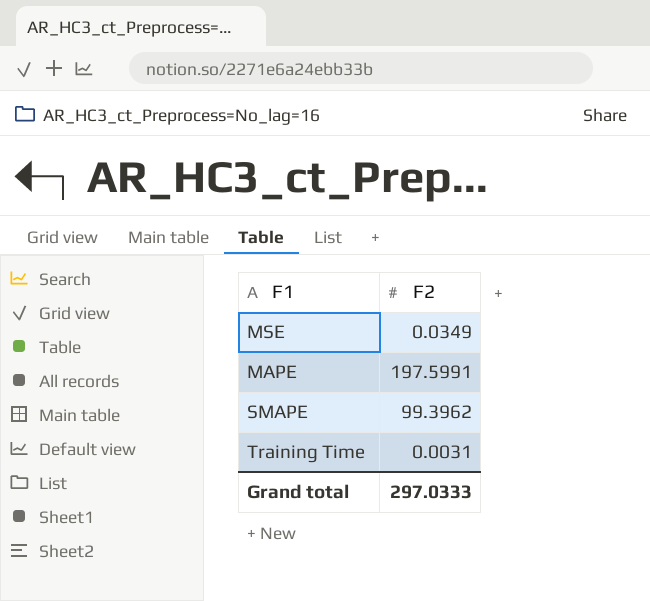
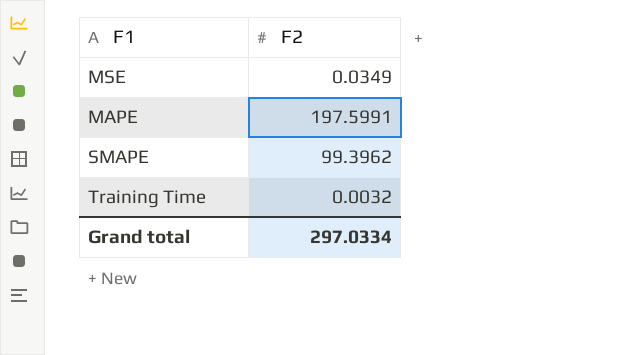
Training Time | F2: 0.0031 -> 0.0032
Grand total | F2: 297.0333 -> 297.0334

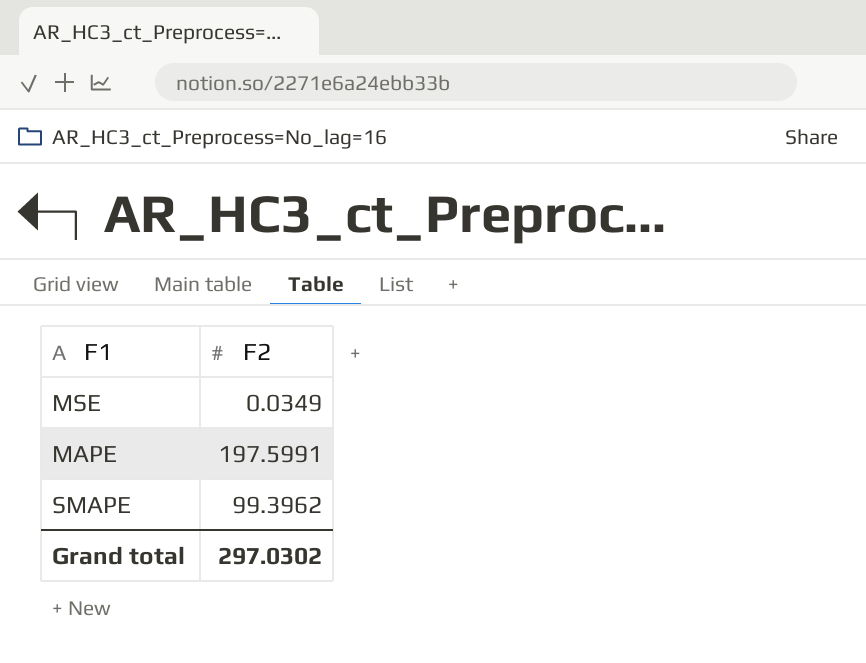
row Training Time: 0.0032 -> none
Grand total | F2: 297.0334 -> 297.0302

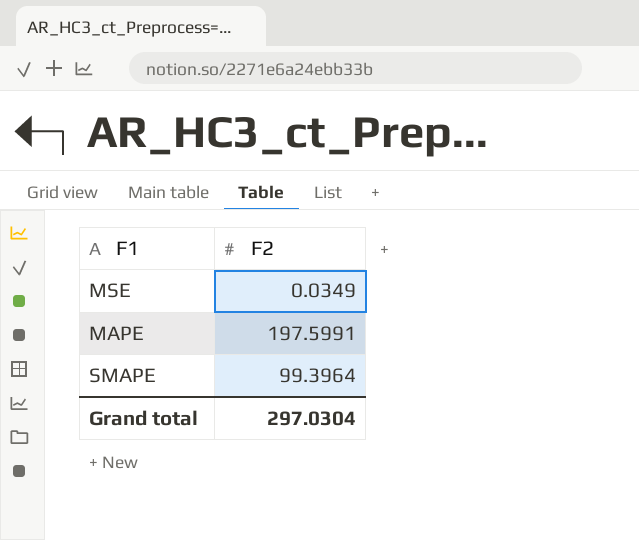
SMAPE | F2: 99.3962 -> 99.3964
Grand total | F2: 297.0302 -> 297.0304

